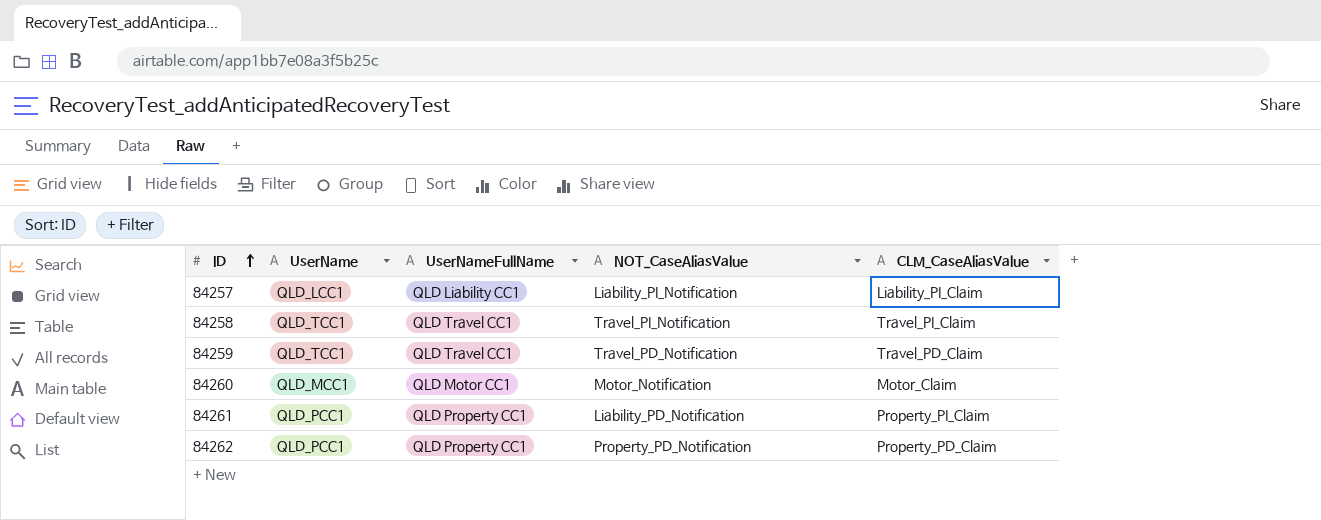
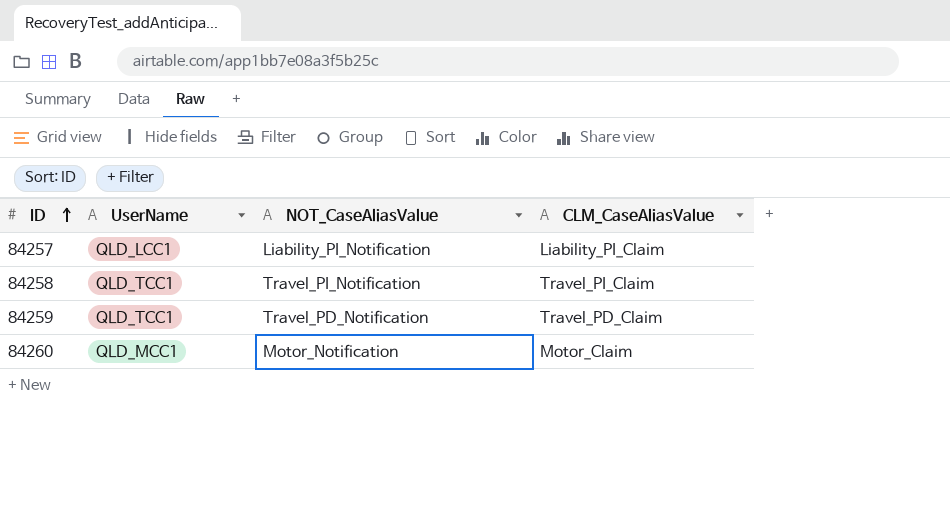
column UserNameFullName | position: 3 -> none
row 84261: QLD_PCC1 | QLD Property CC1 | Liability_PD_Notification | Property_PI_Claim -> none
row 84262: QLD_PCC1 | QLD Property CC1 | Property_PD_Notification | Property_PD_Claim -> none

